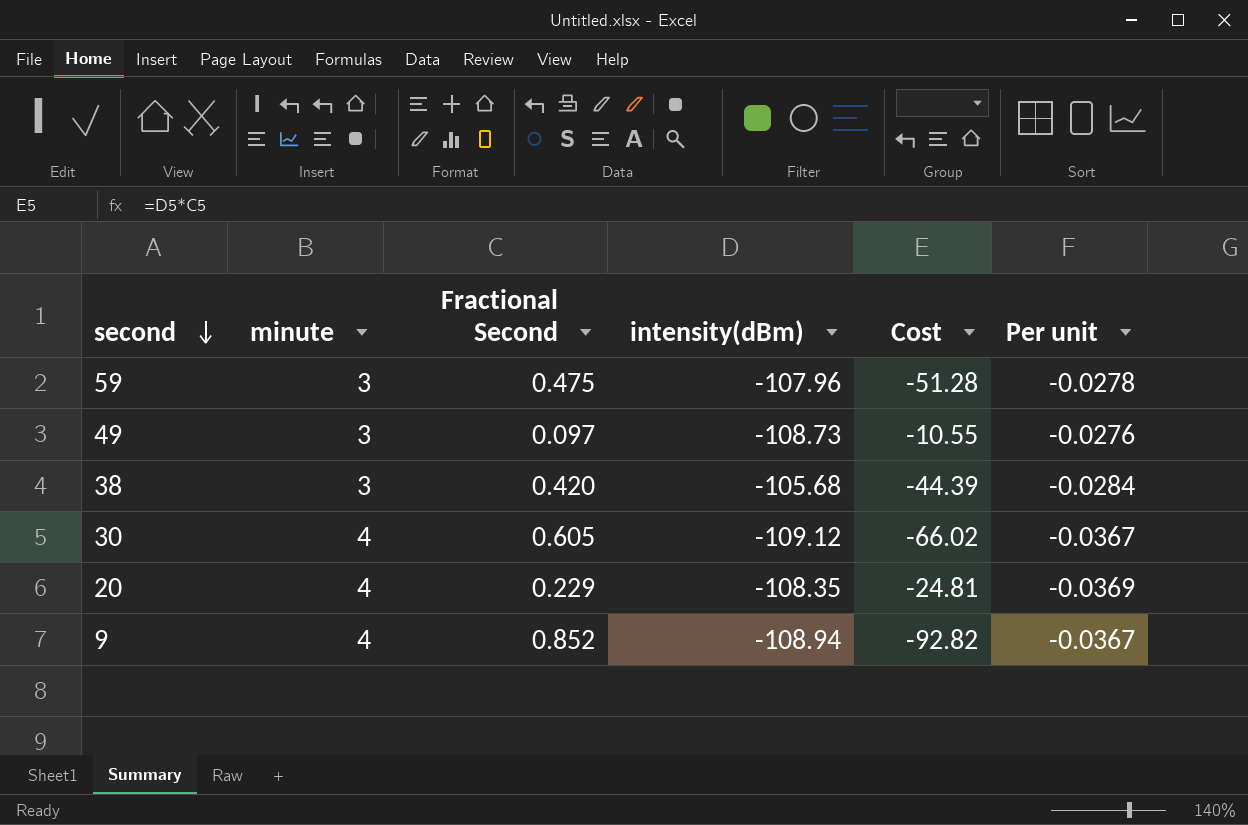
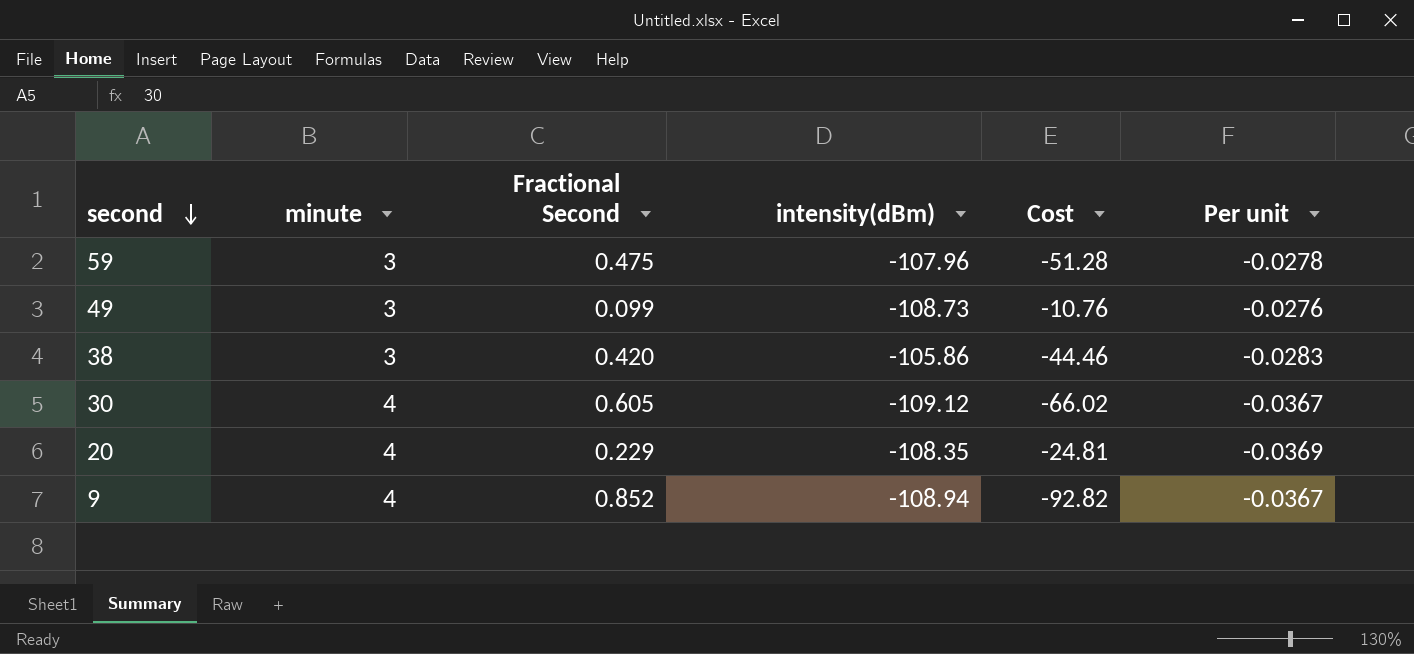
49 | Fractional Second: 0.097 -> 0.099
49 | Cost: -10.55 -> -10.76
38 | intensity(dBm): -105.68 -> -105.86
38 | Cost: -44.39 -> -44.46
38 | Per unit: -0.0284 -> -0.0283

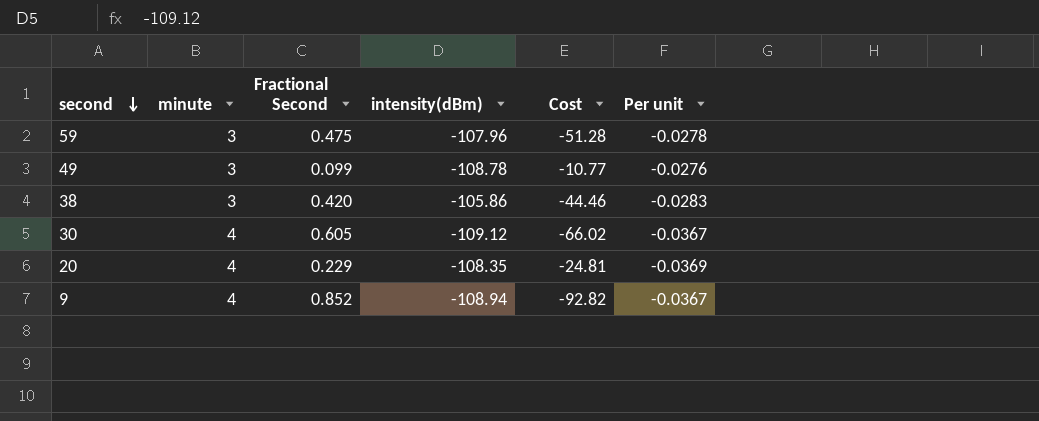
49 | intensity(dBm): -108.73 -> -108.78
49 | Cost: -10.76 -> -10.77

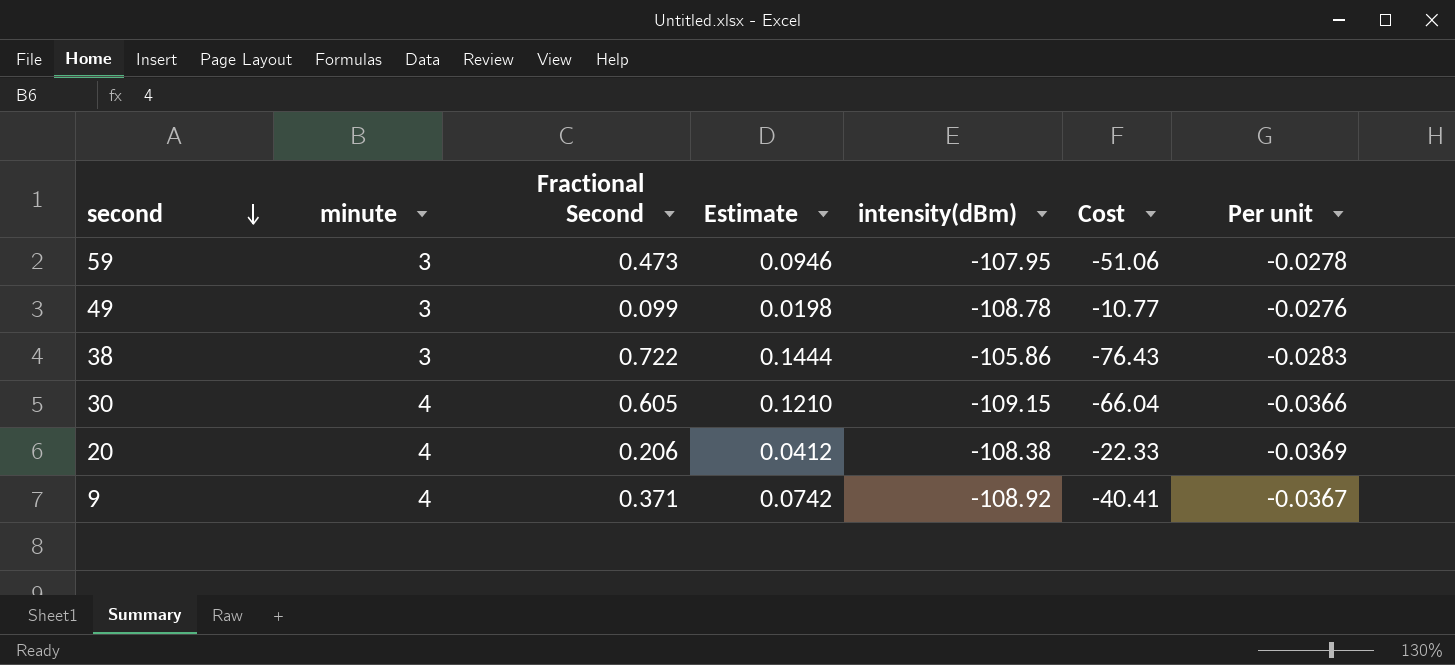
column Estimate | formula: none -> [Fractional Second] * 0.2
59 | Fractional Second: 0.475 -> 0.473
59 | intensity(dBm): -107.96 -> -107.95
59 | Cost: -51.28 -> -51.06
38 | Fractional Second: 0.420 -> 0.722
38 | Cost: -44.46 -> -76.43
30 | intensity(dBm): -109.12 -> -109.15
30 | Cost: -66.02 -> -66.04
30 | Per unit: -0.0367 -> -0.0366
20 | Fractional Second: 0.229 -> 0.206
20 | intensity(dBm): -108.35 -> -108.38
20 | Cost: -24.81 -> -22.33
9 | Fractional Second: 0.852 -> 0.371
9 | intensity(dBm): -108.94 -> -108.92
9 | Cost: -92.82 -> -40.41

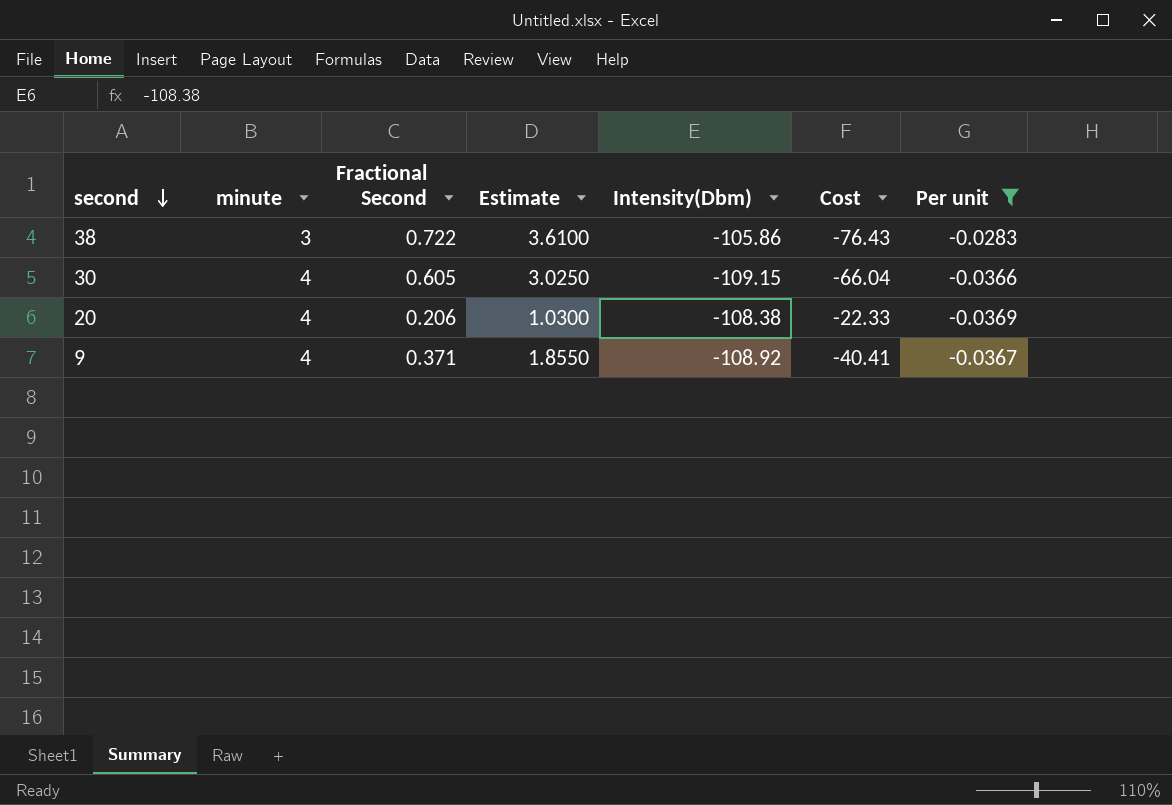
filter: none -> Per unit <= -0.0283
column Estimate | formula: [Fractional Second] * 0.2 -> [Fractional Second] * 5
column name: intensity(dBm) -> Intensity(Dbm)

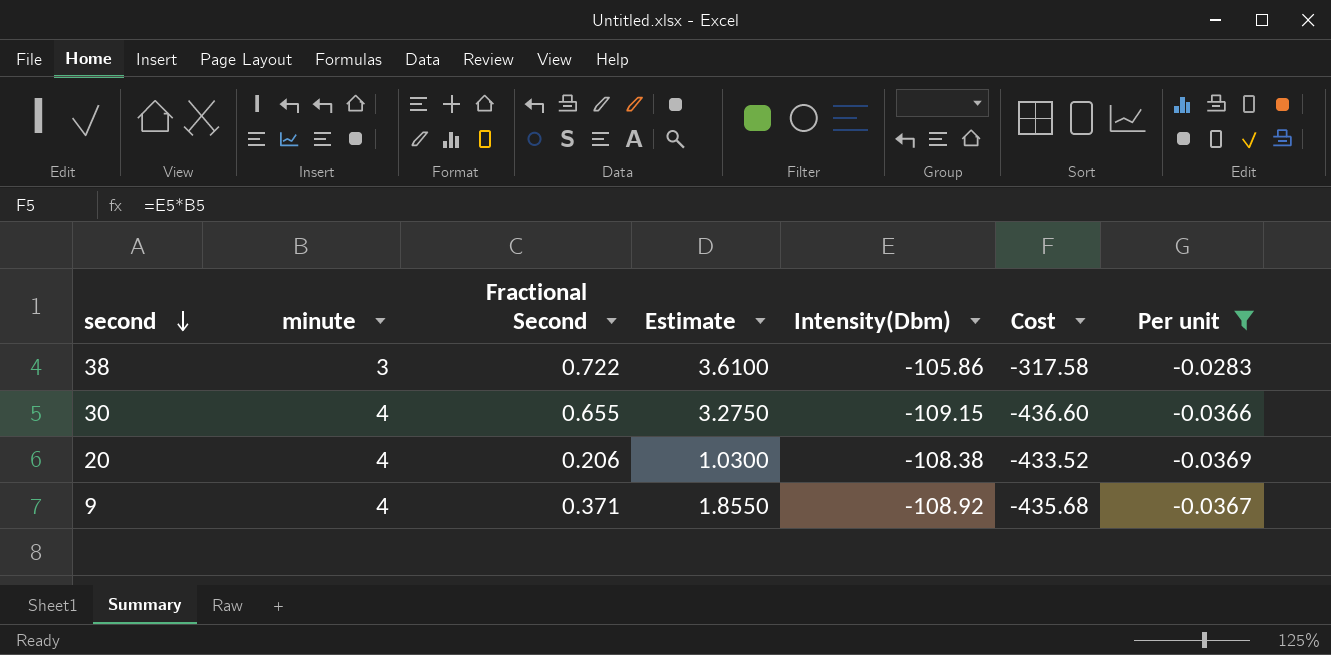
column Cost | formula: [Fractional Second] * [Intensity(Dbm)] -> [minute] * [Intensity(Dbm)]
30 | Fractional Second: 0.605 -> 0.655
30 | Estimate: 3.0250 -> 3.2750

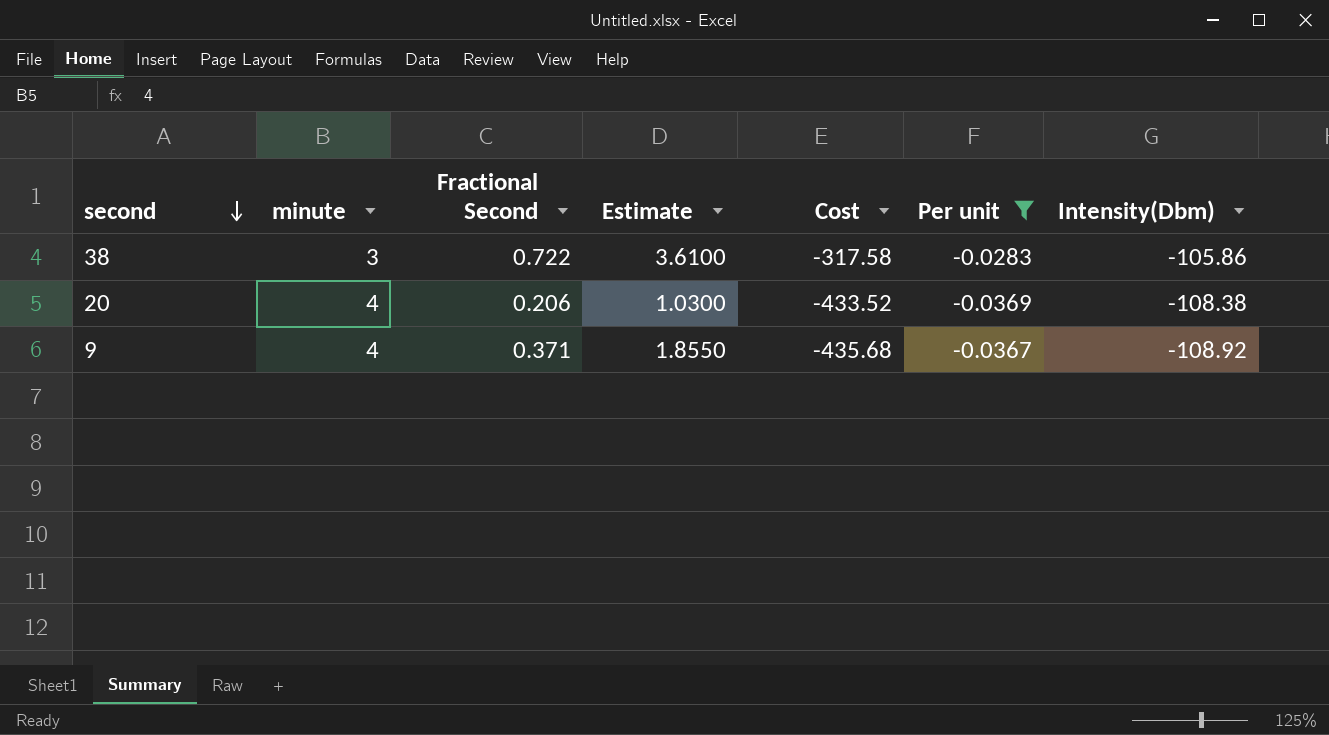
column Intensity(Dbm) | position: 5 -> 7
row 30: 4 | 0.655 | 3.2750 | -109.15 | -436.60 | -0.0366 -> none

